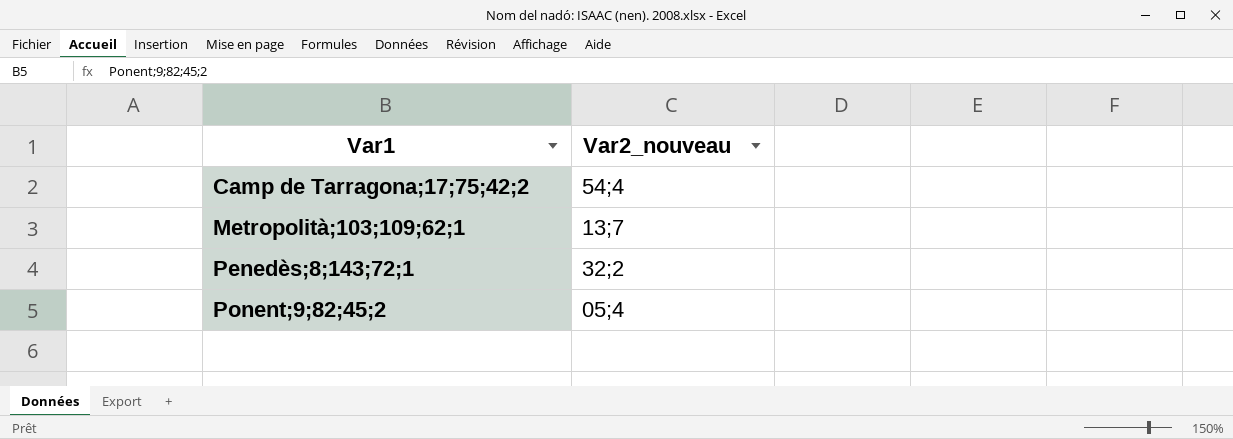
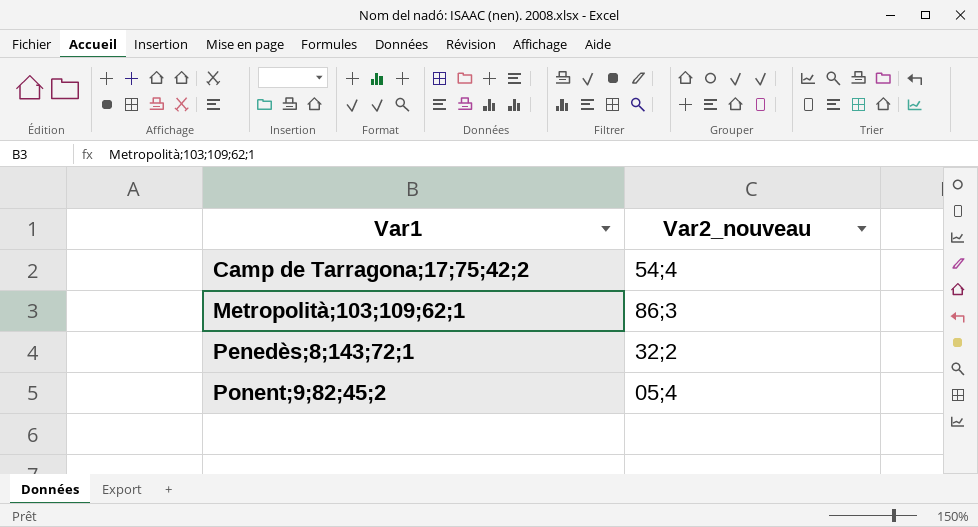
Metropolità;103;109;62;1 | Var2_nouveau: 13;7 -> 86;3

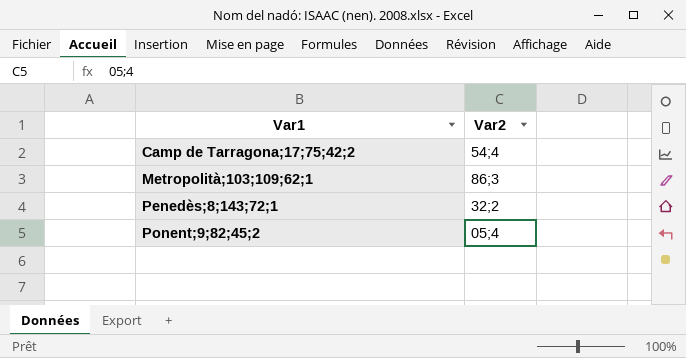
column name: Var2_nouveau -> Var2

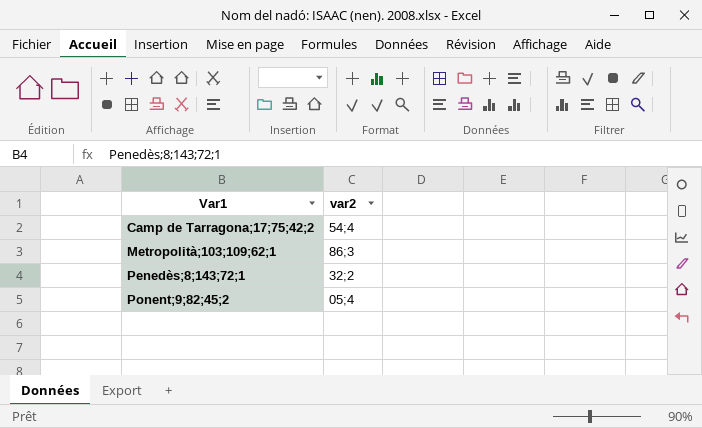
column name: Var2 -> var2

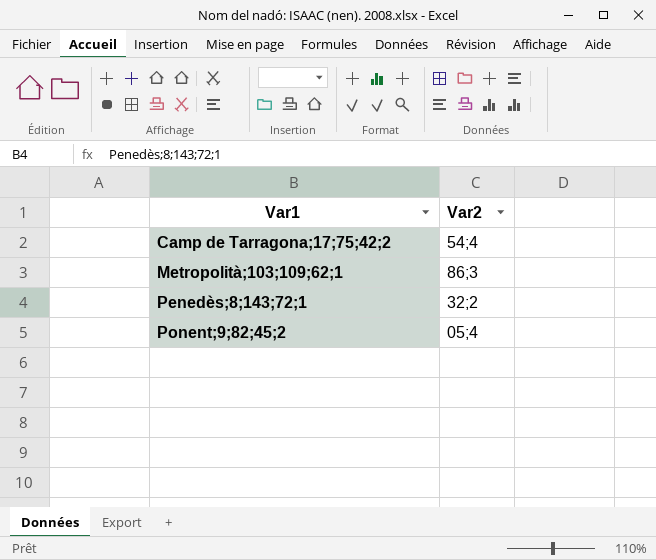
column name: var2 -> Var2

